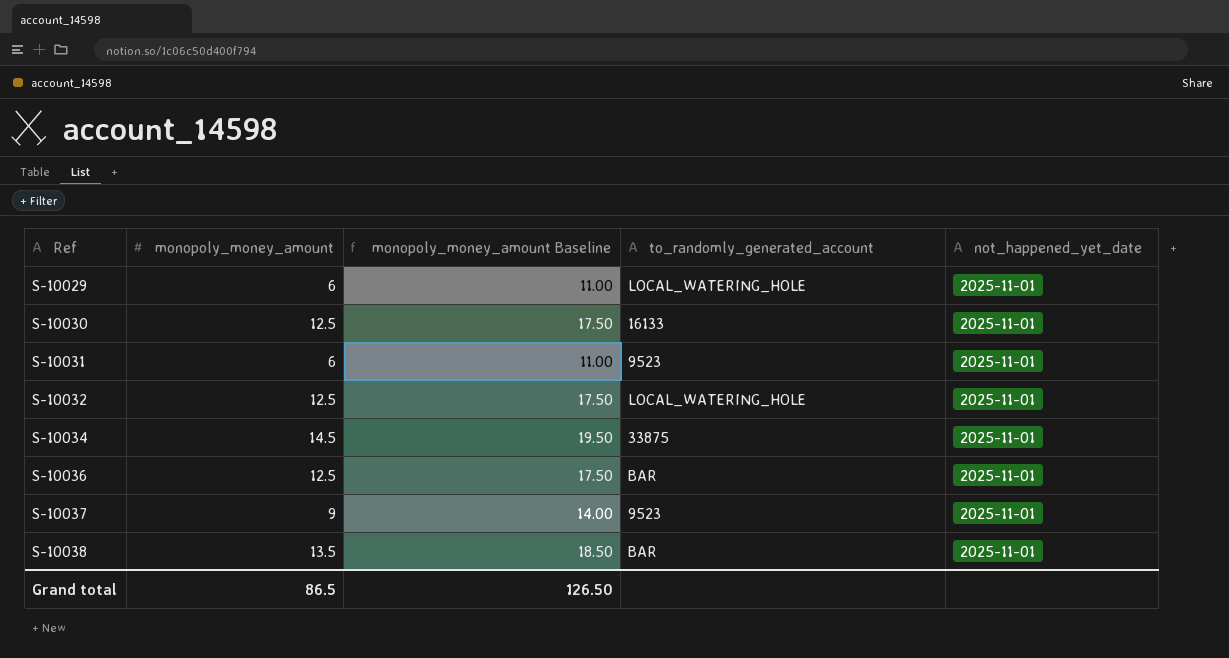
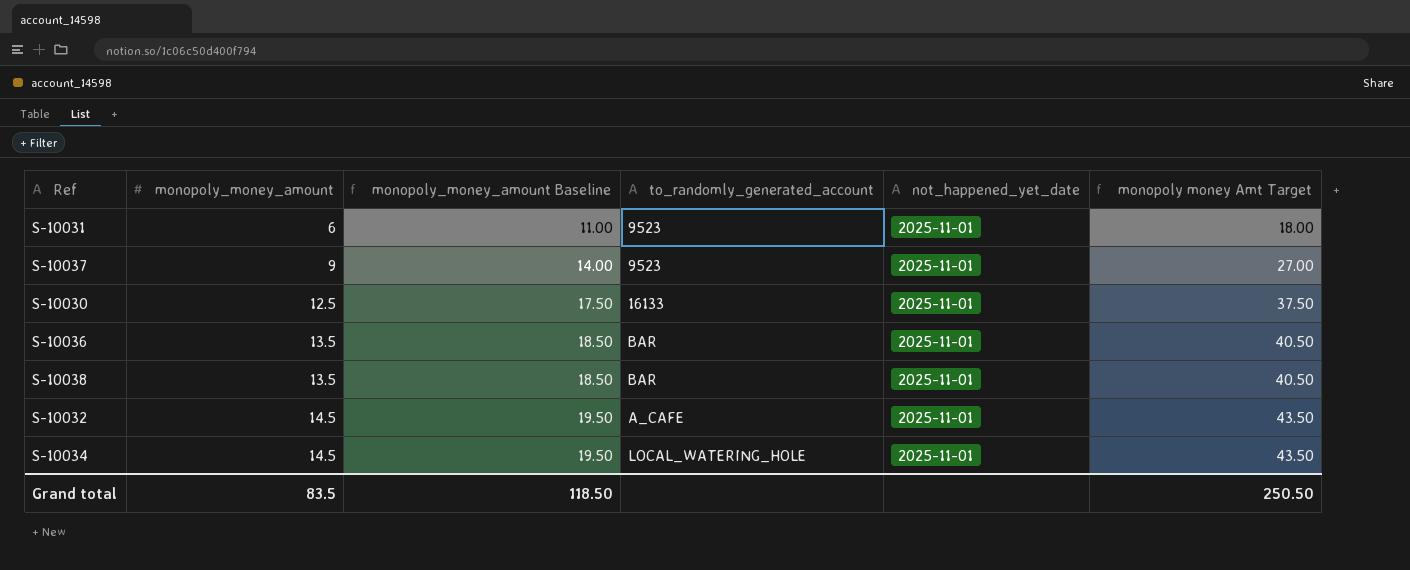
row order: Ref ascending -> monopoly_money_amount ascending
column monopoly money Amt Target | formula: none -> [monopoly_money_amount] * 3
row S-10029: 6 | 11.00 | LOCAL_WATERING_HOLE | 2025-11-01 -> none
S-10036 | monopoly_money_amount: 12.5 -> 13.5
S-10036 | monopoly_money_amount Baseline: 17.50 -> 18.50
S-10032 | monopoly_money_amount: 12.5 -> 14.5
S-10032 | monopoly_money_amount Baseline: 17.50 -> 19.50
S-10032 | to_randomly_generated_account: LOCAL_WATERING_HOLE -> A_CAFE
S-10034 | to_randomly_generated_account: 33875 -> LOCAL_WATERING_HOLE
Grand total | monopoly_money_amount: 86.5 -> 83.5
Grand total | monopoly_money_amount Baseline: 126.50 -> 118.50

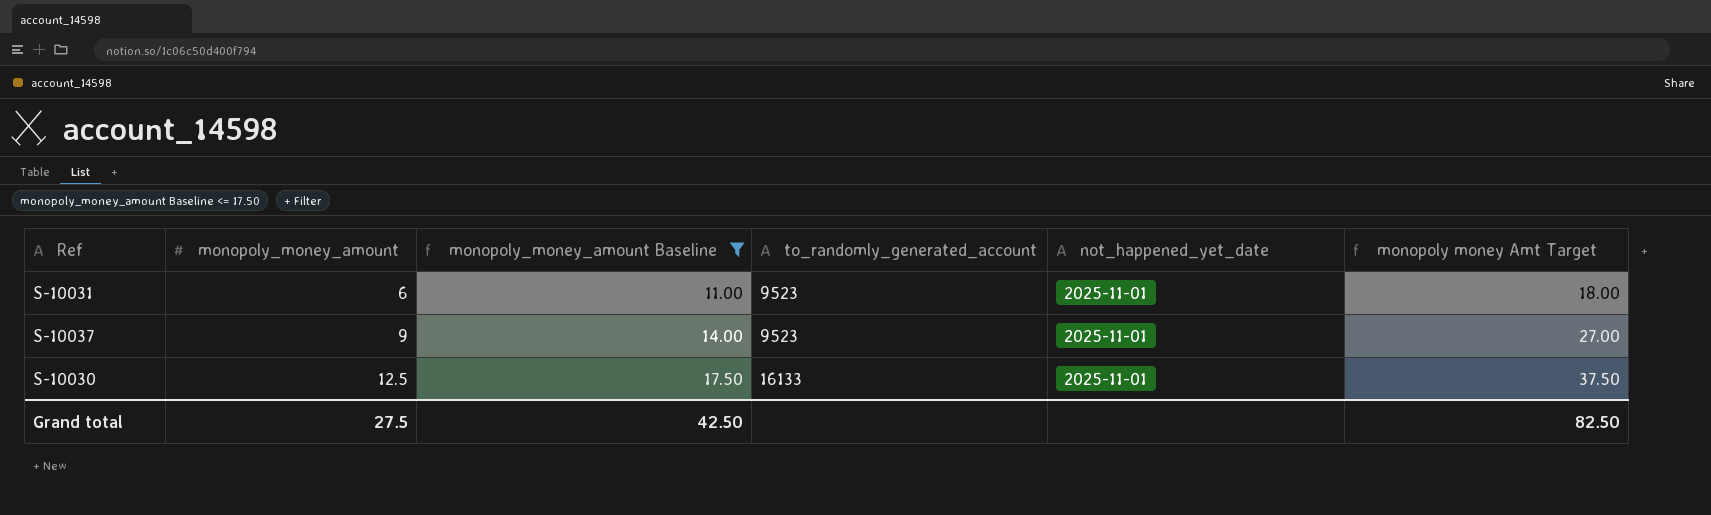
filter: none -> monopoly_money_amount Baseline <= 17.50
Grand total | monopoly_money_amount: 83.5 -> 27.5
Grand total | monopoly_money_amount Baseline: 118.50 -> 42.50
Grand total | monopoly money Amt Target: 250.50 -> 82.50

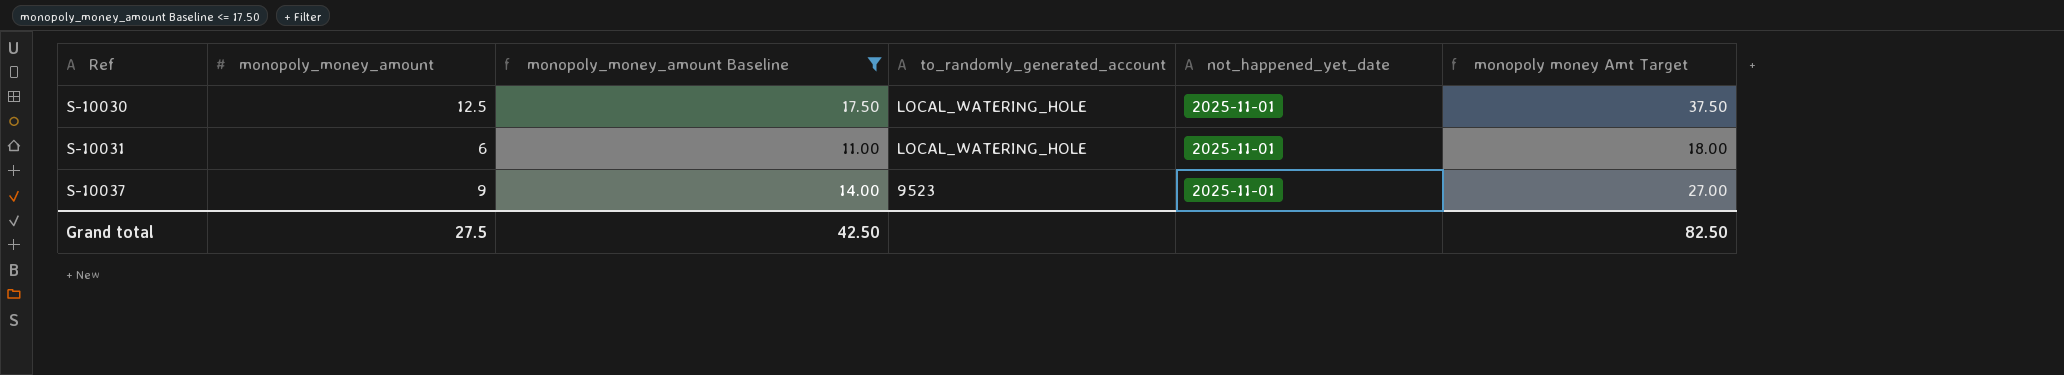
row order: monopoly_money_amount ascending -> Ref ascending
S-10030 | to_randomly_generated_account: 16133 -> LOCAL_WATERING_HOLE
S-10031 | to_randomly_generated_account: 9523 -> LOCAL_WATERING_HOLE

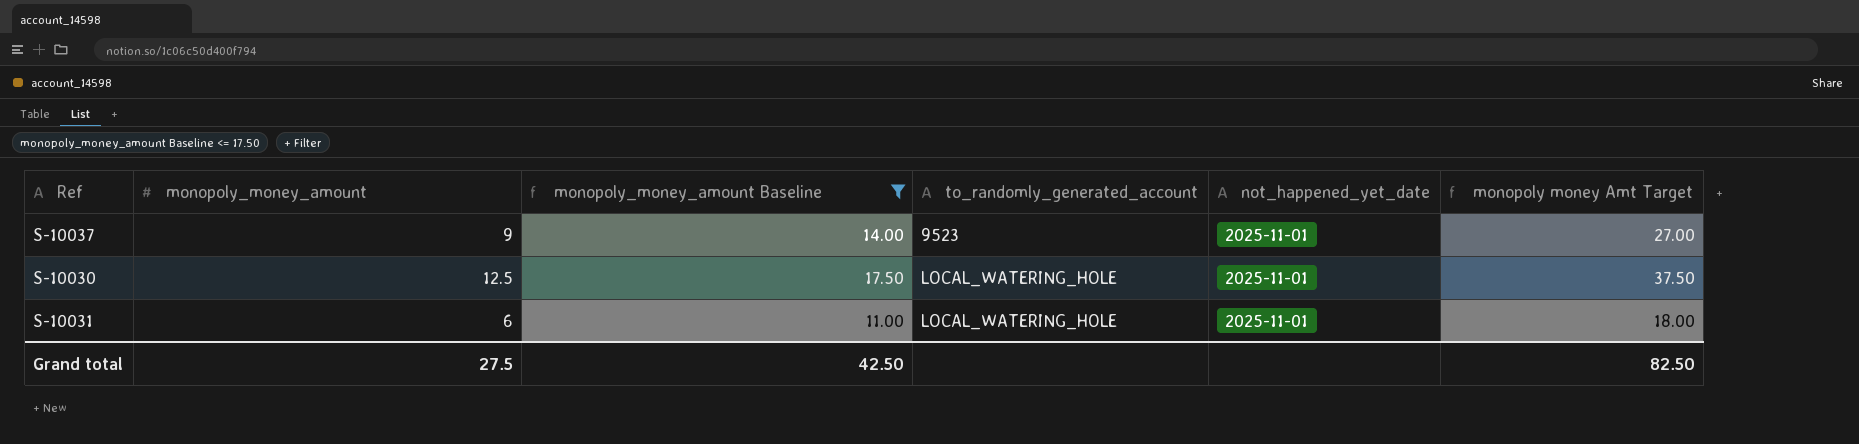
row order: Ref ascending -> to_randomly_generated_account ascending

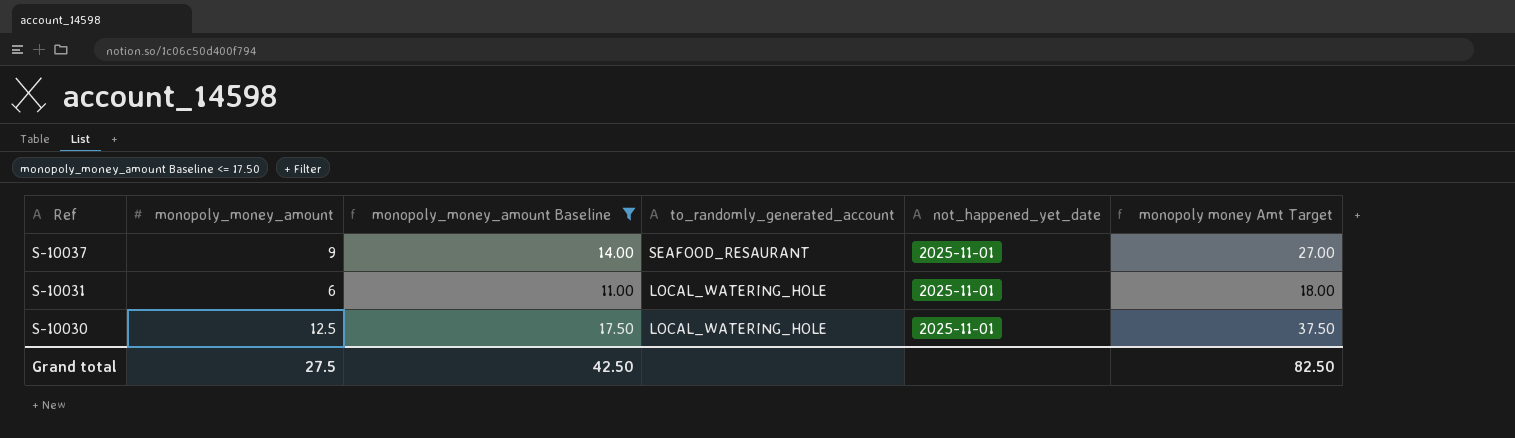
row order: to_randomly_generated_account ascending -> Ref descending
S-10037 | to_randomly_generated_account: 9523 -> SEAFOOD_RESAURANT

